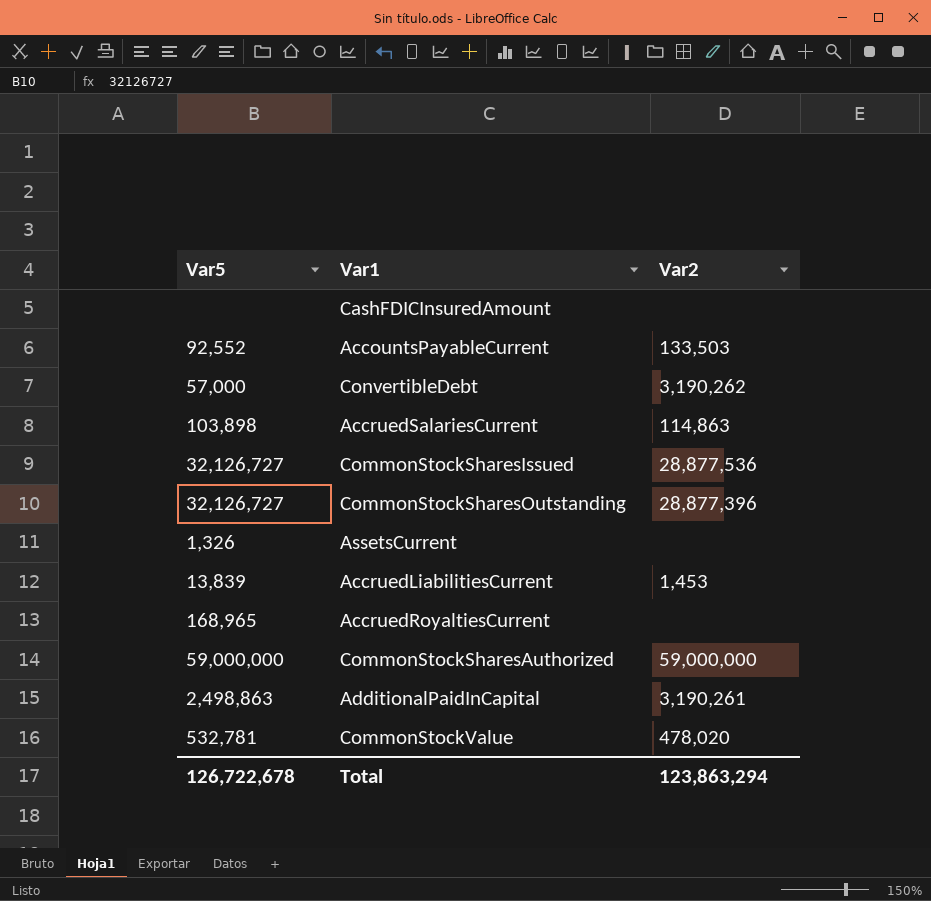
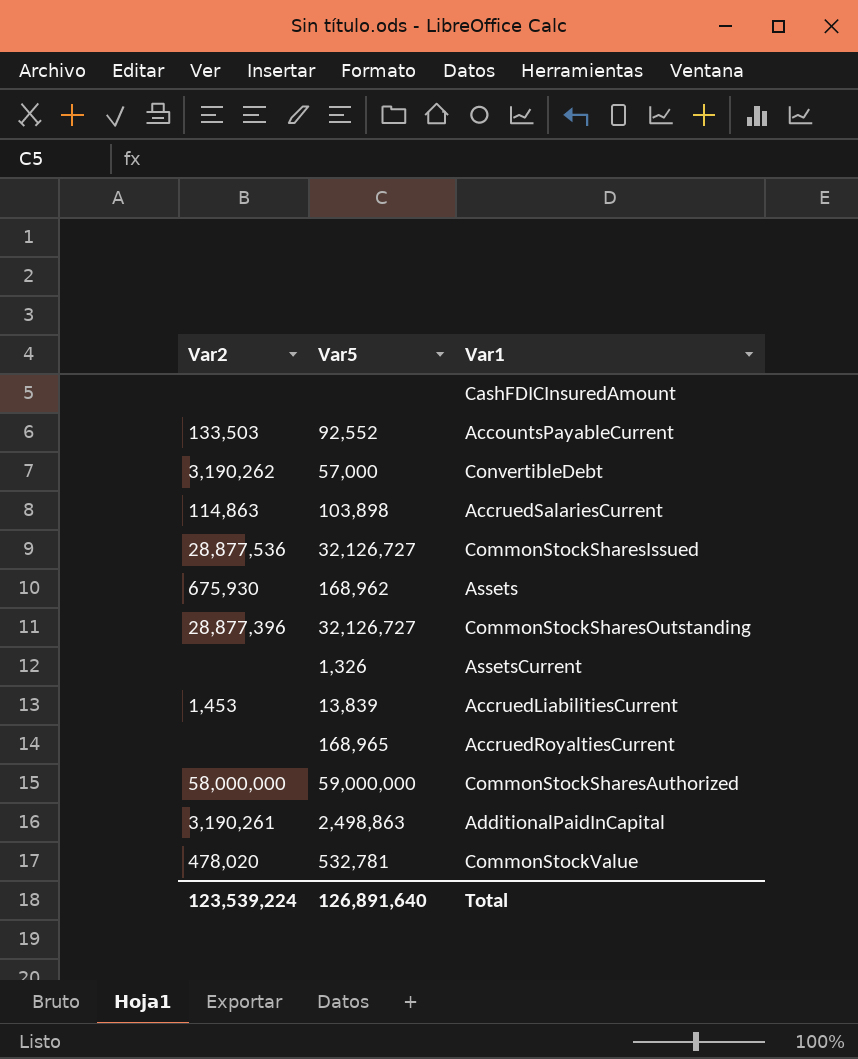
column Var2 | position: 3 -> 1
row Assets: none -> 675,930 | 168,962
CommonStockSharesAuthorized | Var2: 59,000,000 -> 58,000,000
Total | Var2: 123,863,294 -> 123,539,224
Total | Var5: 126,722,678 -> 126,891,640

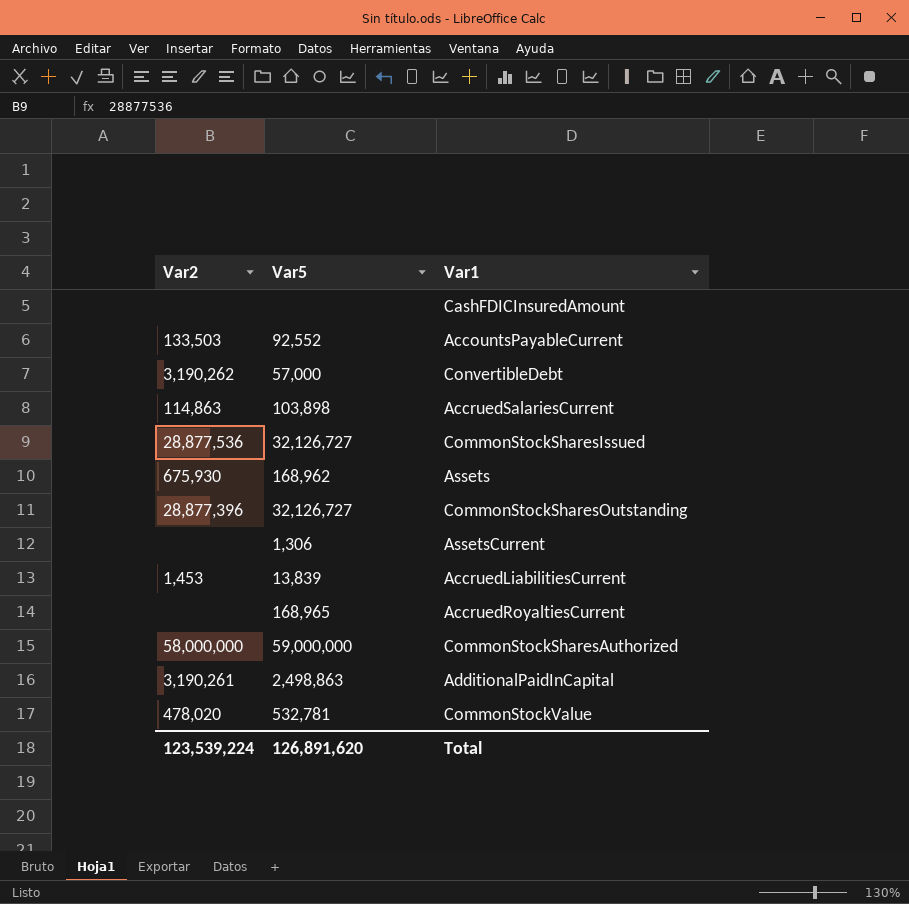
AssetsCurrent | Var5: 1,326 -> 1,306
Total | Var5: 126,891,640 -> 126,891,620

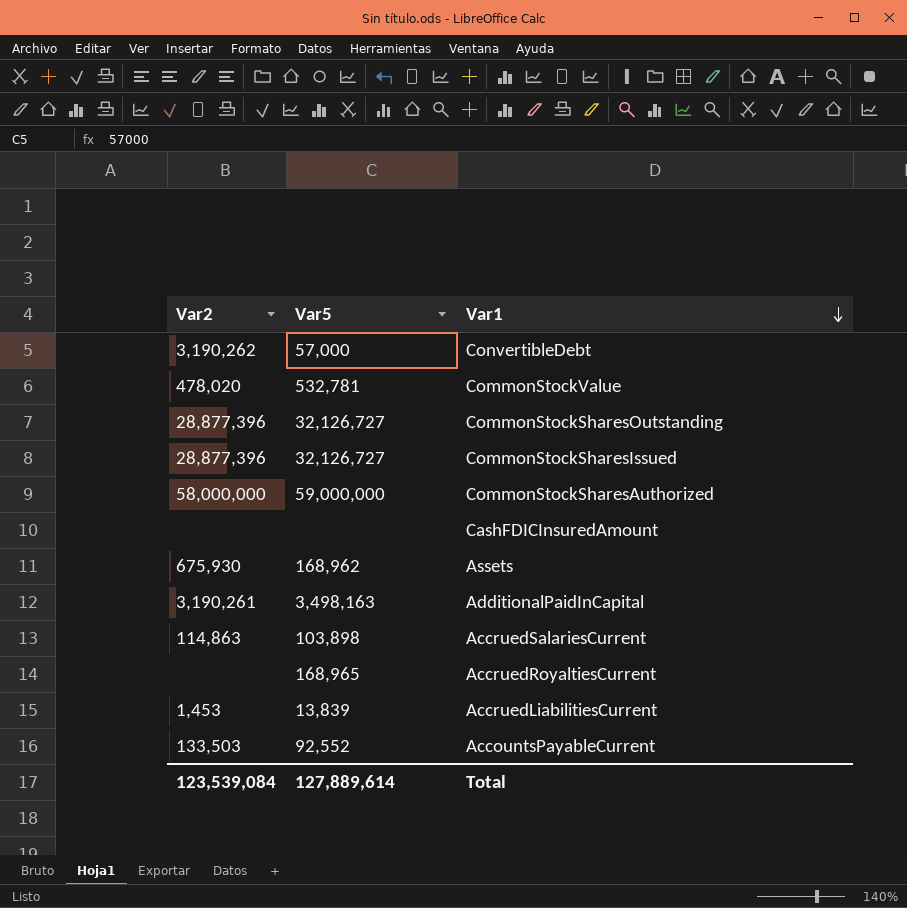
row order: none -> Var1 descending
row AssetsCurrent: none | 1,306 -> none
CommonStockSharesIssued | Var2: 28,877,536 -> 28,877,396
AdditionalPaidInCapital | Var5: 2,498,863 -> 3,498,163
Total | Var2: 123,539,224 -> 123,539,084
Total | Var5: 126,891,620 -> 127,889,614

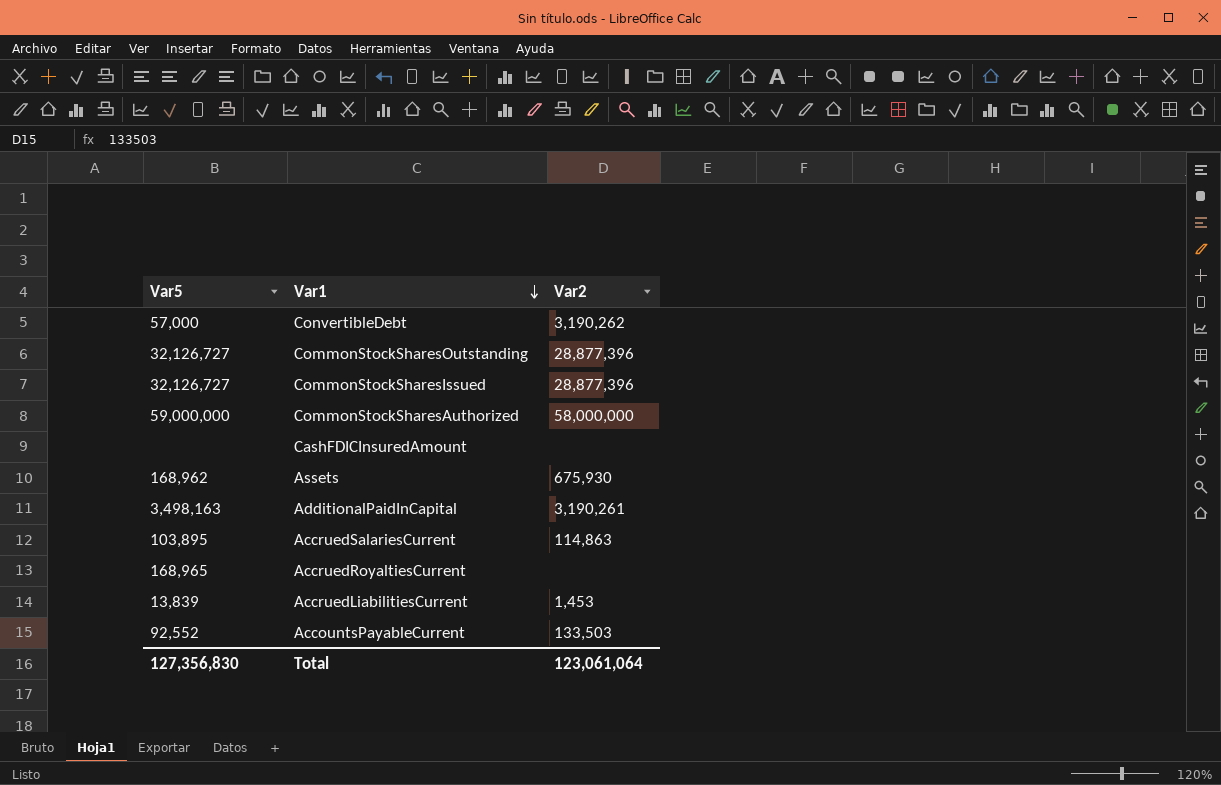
column Var2 | position: 1 -> 3
row CommonStockValue: 478,020 | 532,781 -> none
AccruedSalariesCurrent | Var5: 103,898 -> 103,895
Total | Var5: 127,889,614 -> 127,356,830
Total | Var2: 123,539,084 -> 123,061,064

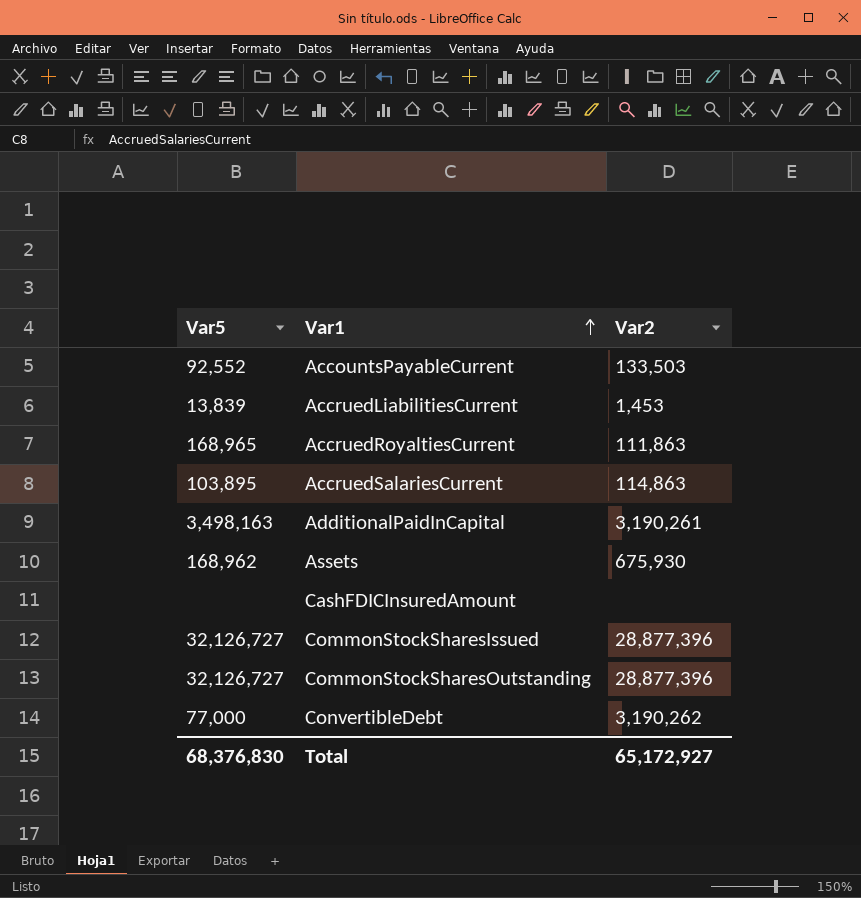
row order: Var1 descending -> Var1 ascending
row CommonStockSharesAuthorized: 59,000,000 | 58,000,000 -> none
AccruedRoyaltiesCurrent | Var2: none -> 111,863
ConvertibleDebt | Var5: 57,000 -> 77,000
Total | Var5: 127,356,830 -> 68,376,830
Total | Var2: 123,061,064 -> 65,172,927

